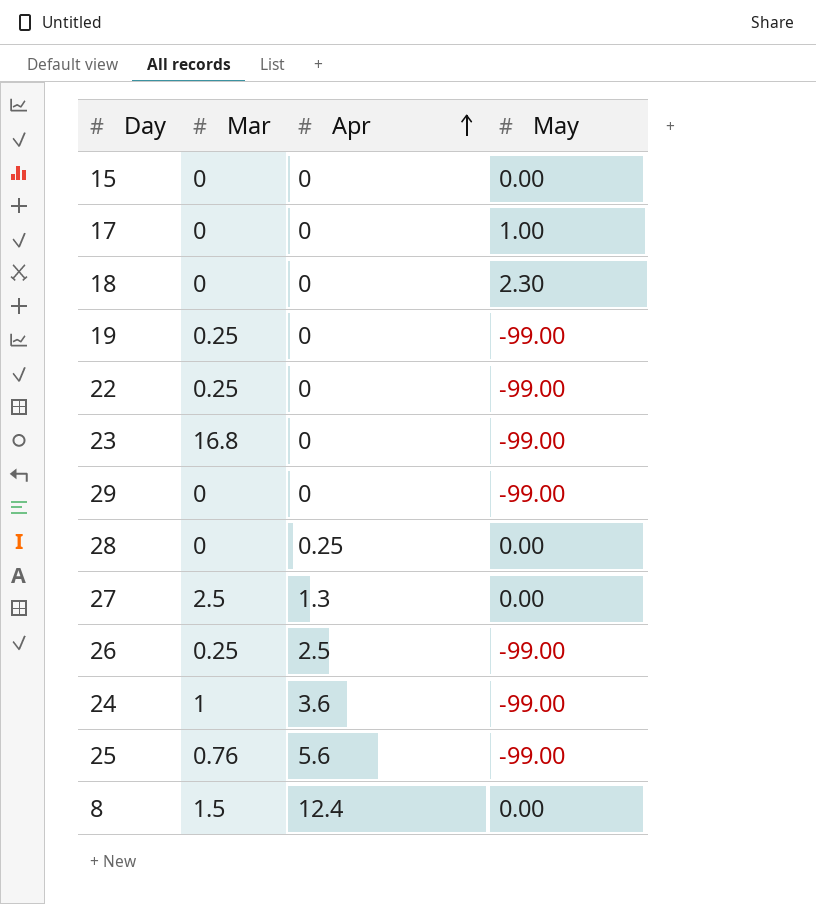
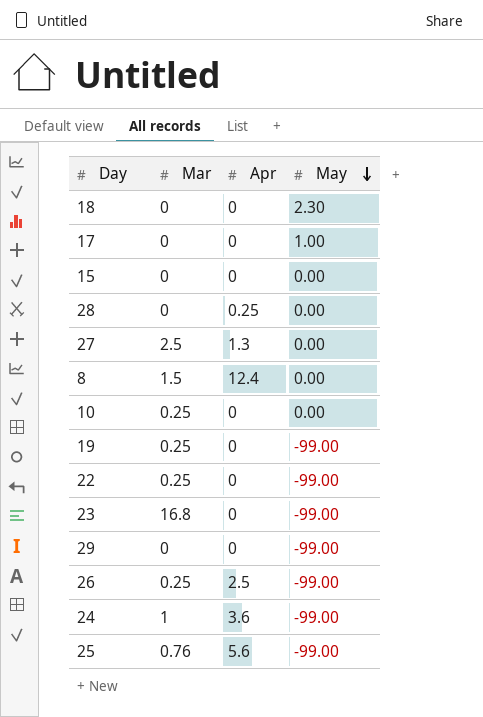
row order: Apr ascending -> May descending
row 10: none -> 0.25 | 0 | 0.00

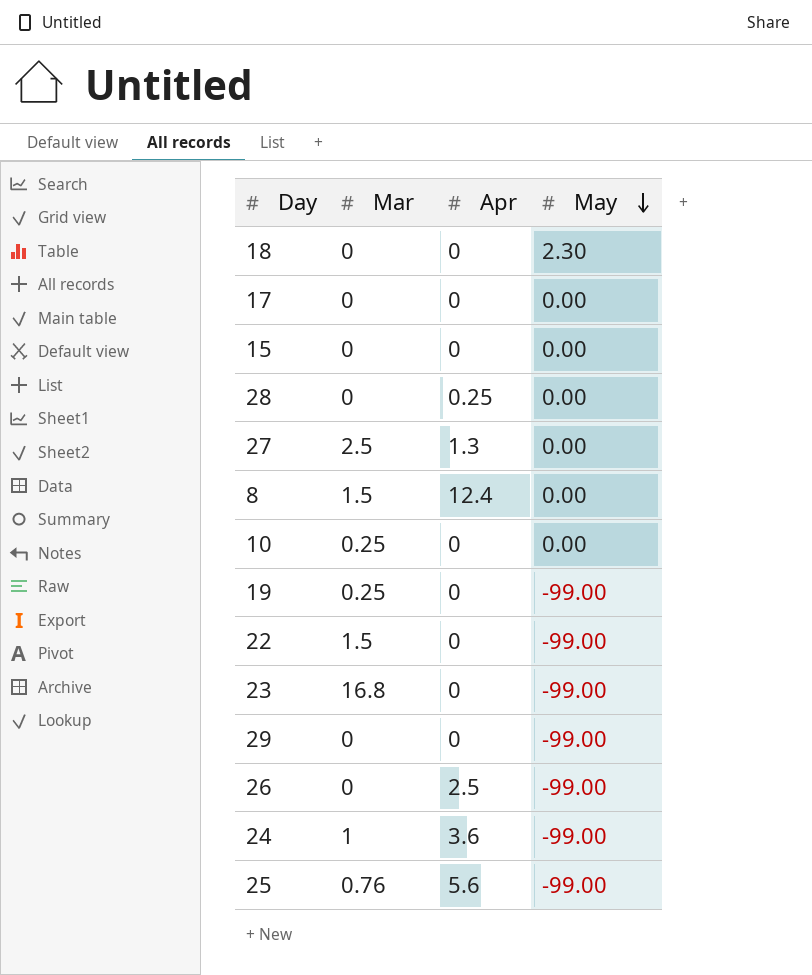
17 | May: 1.00 -> 0.00
22 | Mar: 0.25 -> 1.5
26 | Mar: 0.25 -> 0

